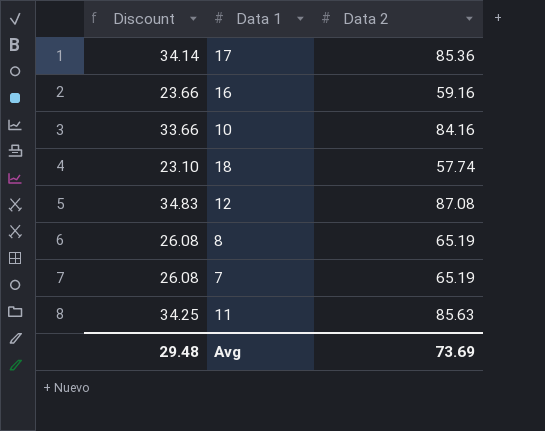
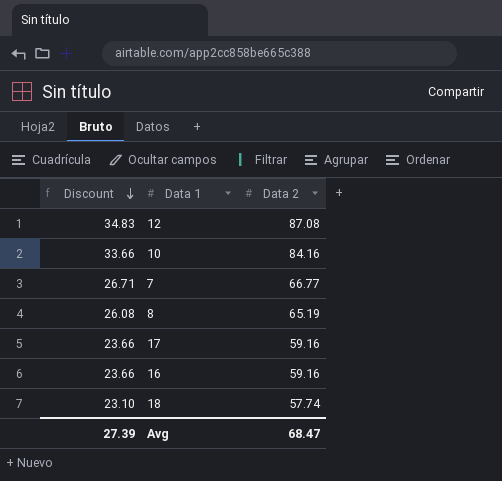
row order: none -> Discount descending
row 11: 34.25 | 85.63 -> none
7 | Discount: 26.08 -> 26.71
7 | Data 2: 65.19 -> 66.77
17 | Discount: 34.14 -> 23.66
17 | Data 2: 85.36 -> 59.16
Avg | Discount: 29.48 -> 27.39
Avg | Data 2: 73.69 -> 68.47

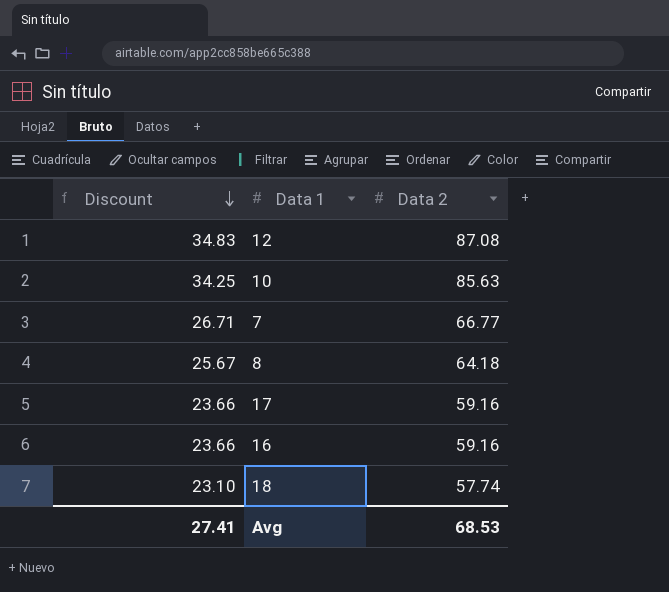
10 | Discount: 33.66 -> 34.25
10 | Data 2: 84.16 -> 85.63
8 | Discount: 26.08 -> 25.67
8 | Data 2: 65.19 -> 64.18
Avg | Discount: 27.39 -> 27.41
Avg | Data 2: 68.47 -> 68.53

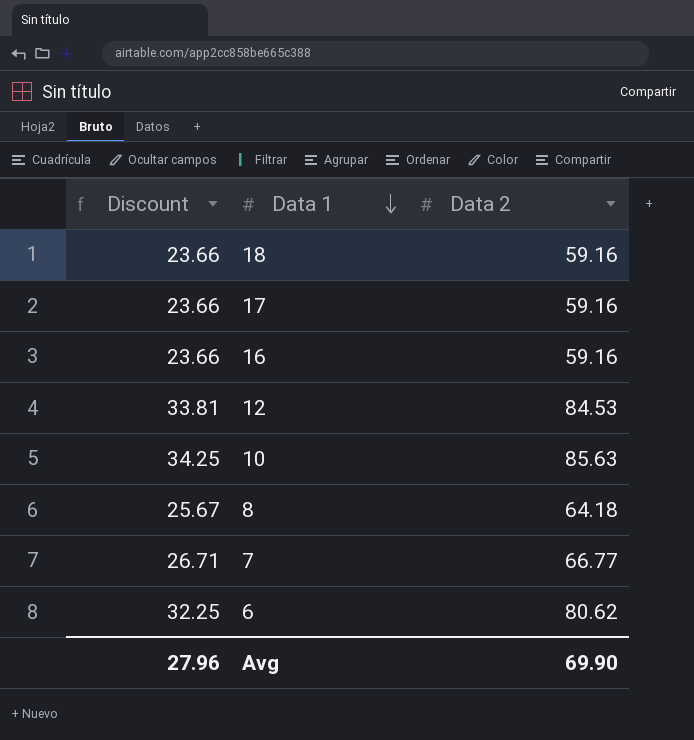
row order: Discount descending -> Data 1 descending
18 | Discount: 23.10 -> 23.66
18 | Data 2: 57.74 -> 59.16
12 | Discount: 34.83 -> 33.81
12 | Data 2: 87.08 -> 84.53
row 6: none -> 32.25 | 80.62
Avg | Discount: 27.41 -> 27.96
Avg | Data 2: 68.53 -> 69.90

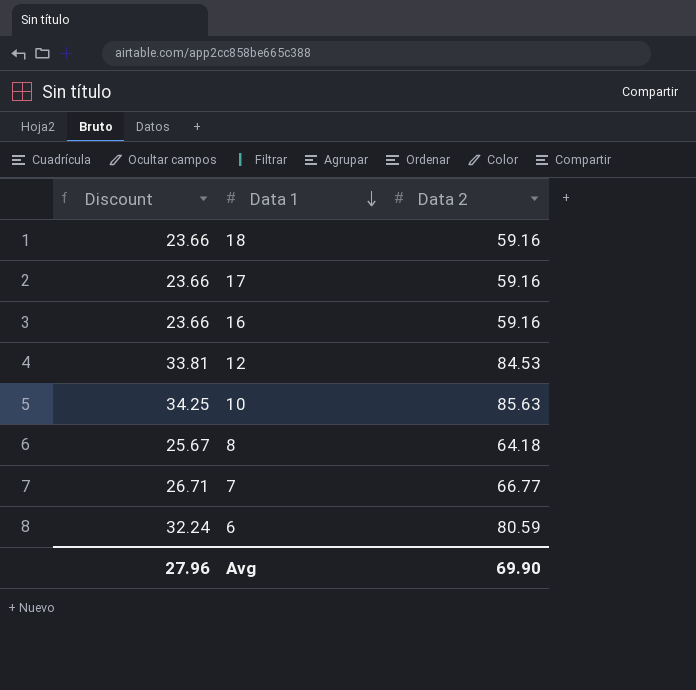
6 | Discount: 32.25 -> 32.24
6 | Data 2: 80.62 -> 80.59

